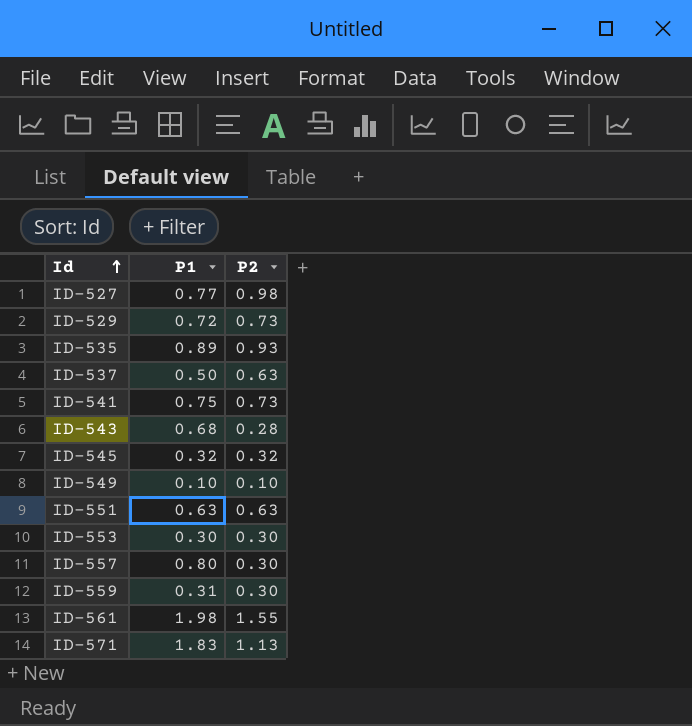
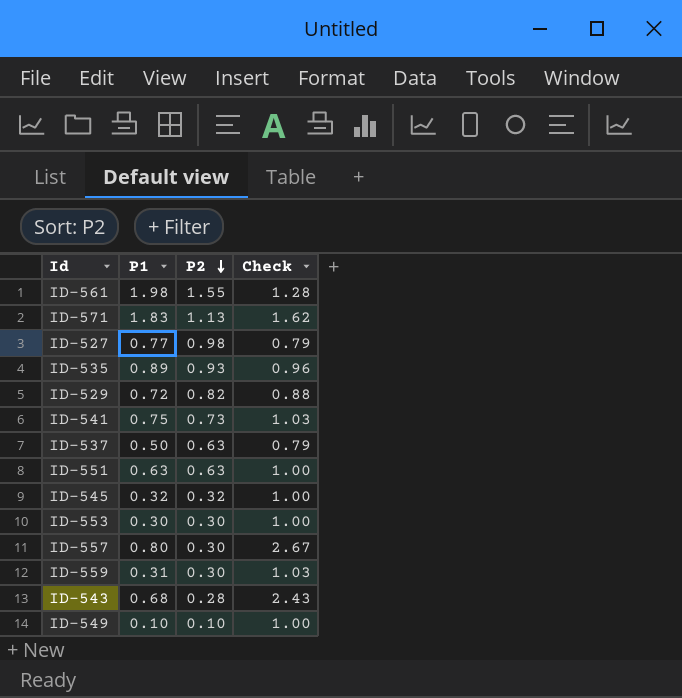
row order: Id ascending -> P2 descending
column Check | formula: none -> [P1] / [P2]
ID-529 | P2: 0.73 -> 0.82

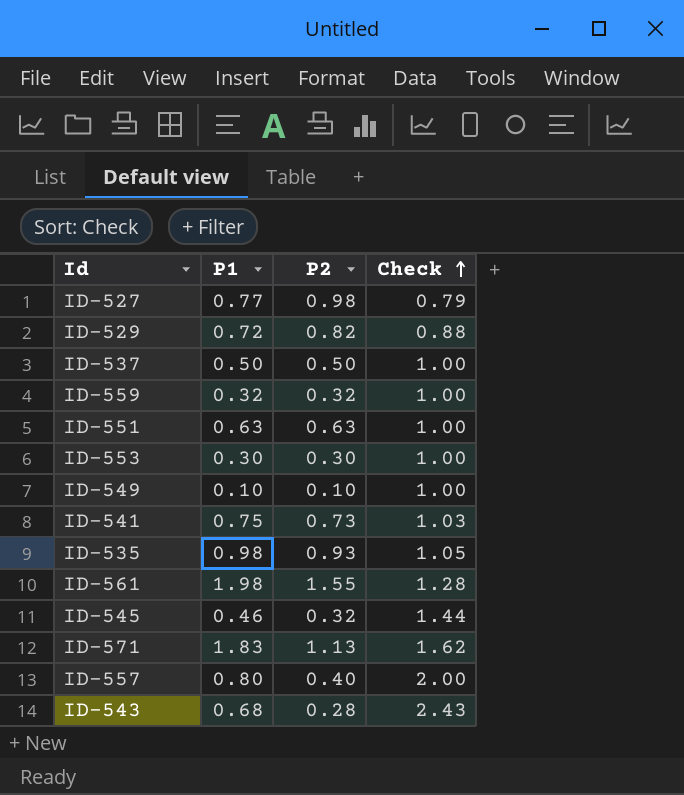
row order: P2 descending -> Check ascending
ID-537 | P2: 0.63 -> 0.50
ID-537 | Check: 0.79 -> 1.00
ID-559 | P1: 0.31 -> 0.32
ID-559 | P2: 0.30 -> 0.32
ID-559 | Check: 1.03 -> 1.00
ID-535 | P1: 0.89 -> 0.98
ID-535 | Check: 0.96 -> 1.05
ID-545 | P1: 0.32 -> 0.46
ID-545 | Check: 1.00 -> 1.44
ID-557 | P2: 0.30 -> 0.40
ID-557 | Check: 2.67 -> 2.00

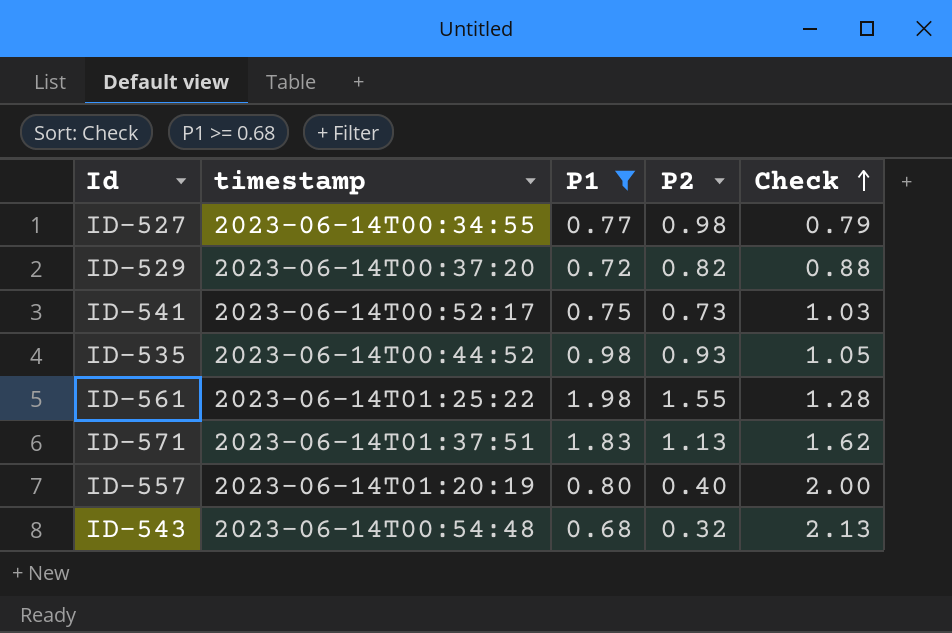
filter: none -> P1 >= 0.68
column timestamp | position: none -> 2
ID-543 | P2: 0.28 -> 0.32
ID-543 | Check: 2.43 -> 2.13

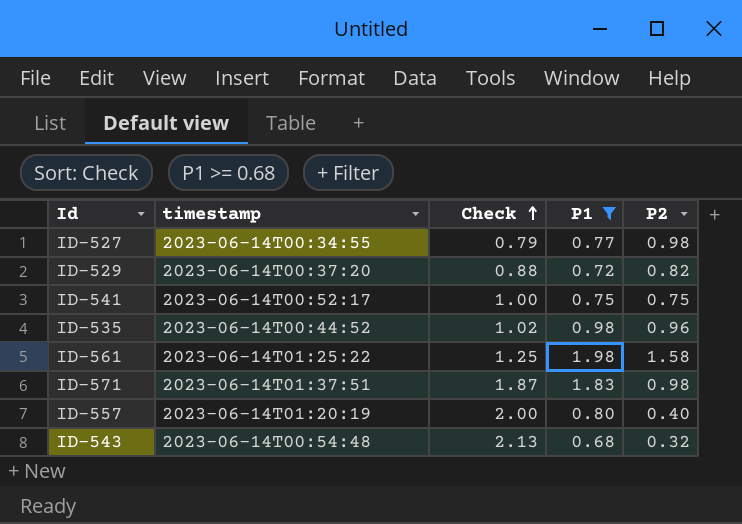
column Check | position: 5 -> 3
ID-541 | Check: 1.03 -> 1.00
ID-541 | P2: 0.73 -> 0.75
ID-535 | Check: 1.05 -> 1.02
ID-535 | P2: 0.93 -> 0.96
ID-561 | Check: 1.28 -> 1.25
ID-561 | P2: 1.55 -> 1.58
ID-571 | Check: 1.62 -> 1.87
ID-571 | P2: 1.13 -> 0.98

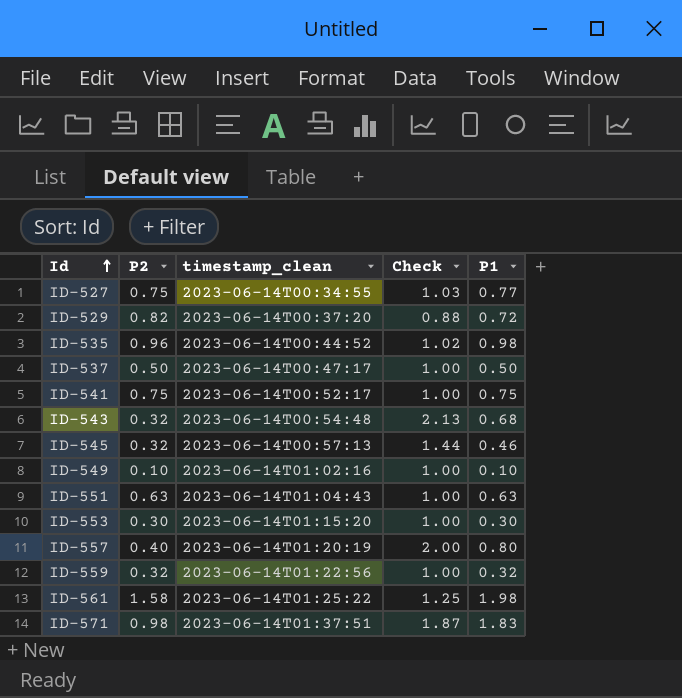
filter: P1 >= 0.68 -> none
row order: Check ascending -> Id ascending
column P2 | position: 5 -> 2
column name: timestamp -> timestamp_clean
ID-527 | P2: 0.98 -> 0.75
ID-527 | Check: 0.79 -> 1.03

